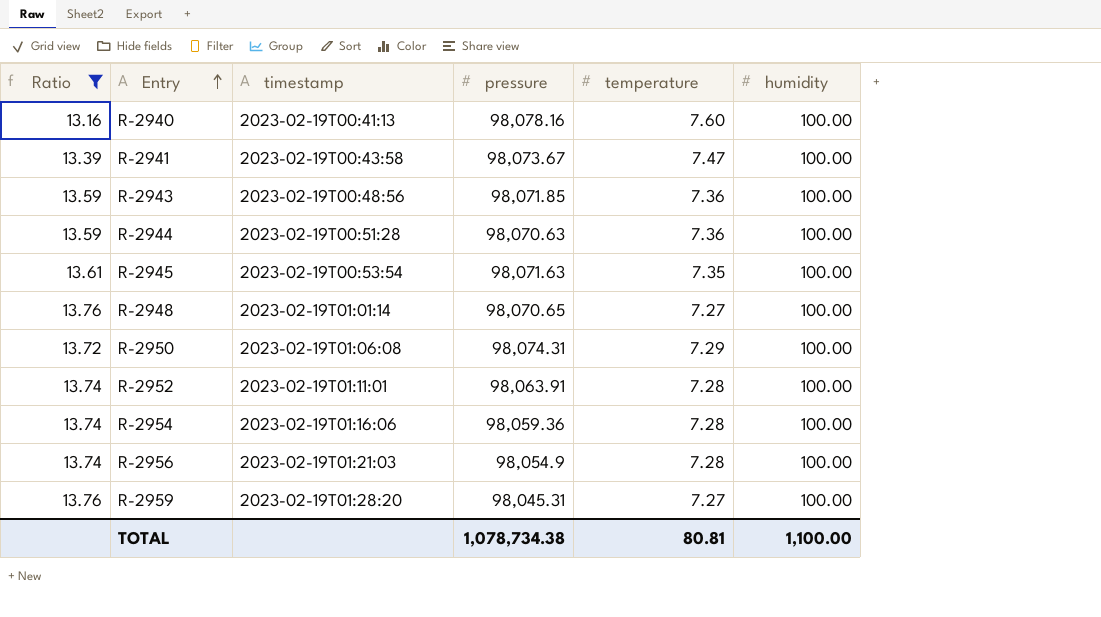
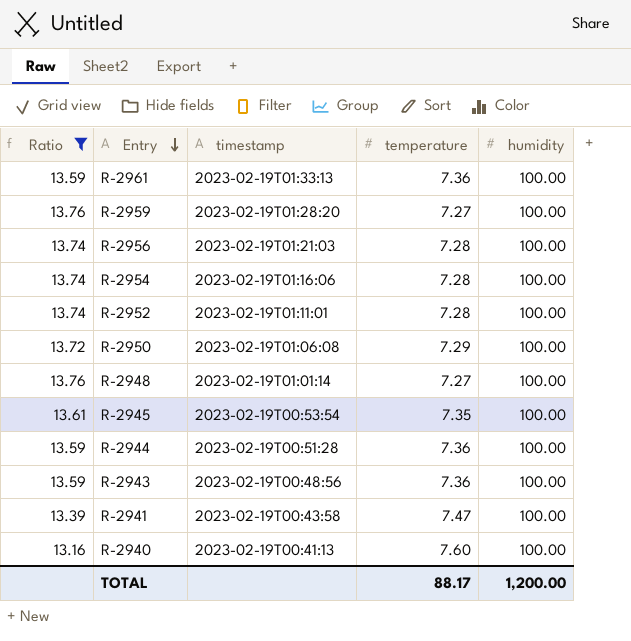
row order: Entry ascending -> Entry descending
column pressure | position: 4 -> none
row R-2961: none -> 13.59 | 2023-02-19T01:33:13 | 7.36 | 100.00
TOTAL | temperature: 80.81 -> 88.17
TOTAL | humidity: 1,100.00 -> 1,200.00

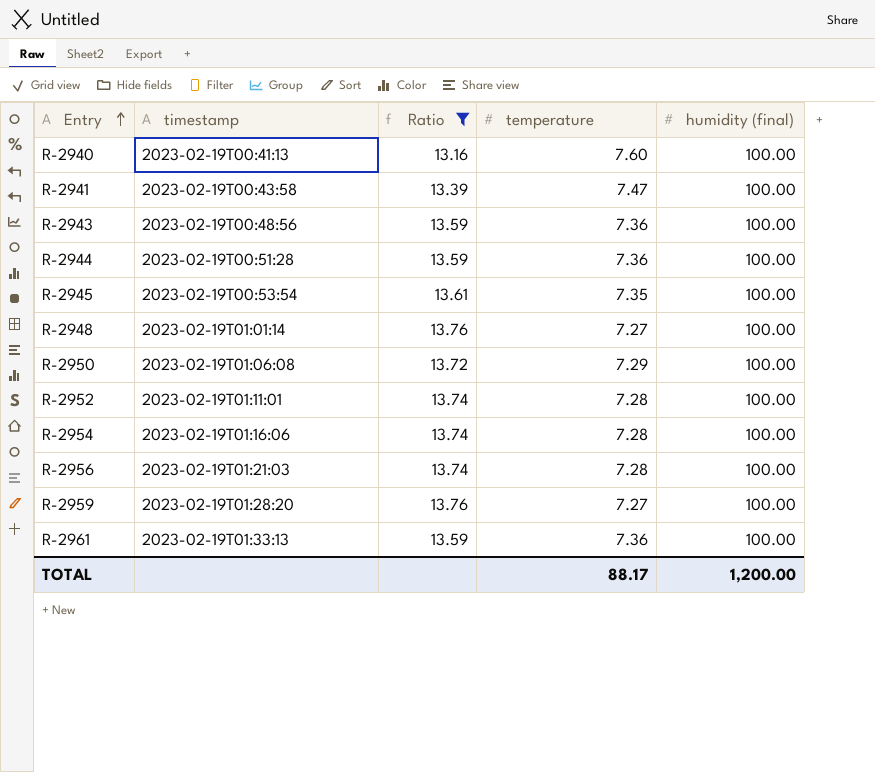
row order: Entry descending -> Entry ascending
column Ratio | position: 1 -> 3
column name: humidity -> humidity (final)

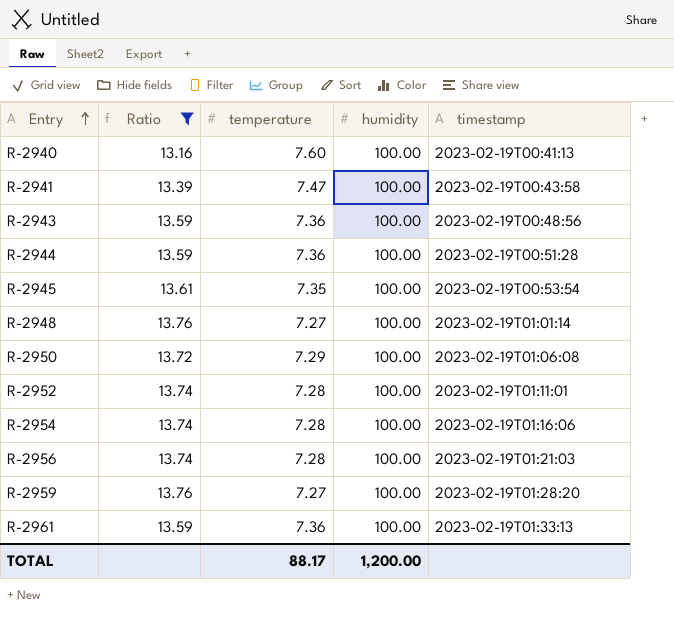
column name: humidity (final) -> humidity
column timestamp | position: 2 -> 5

